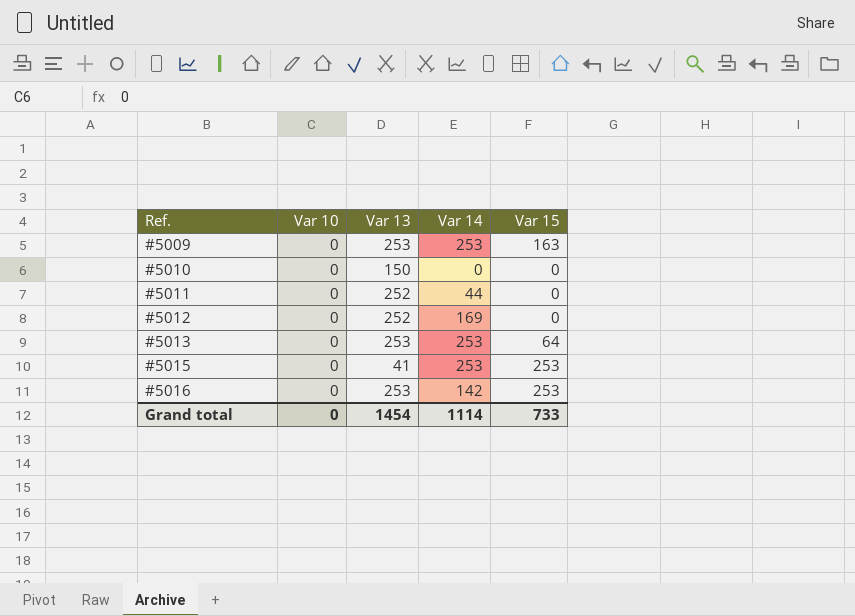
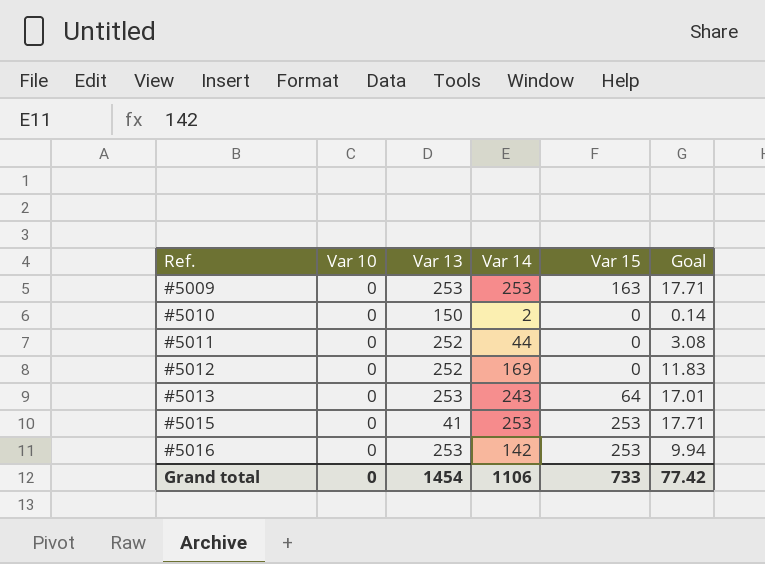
column Goal | formula: none -> [Var 14] * 0.07
#5010 | Var 14: 0 -> 2
#5013 | Var 14: 253 -> 243
Grand total | Var 14: 1114 -> 1106

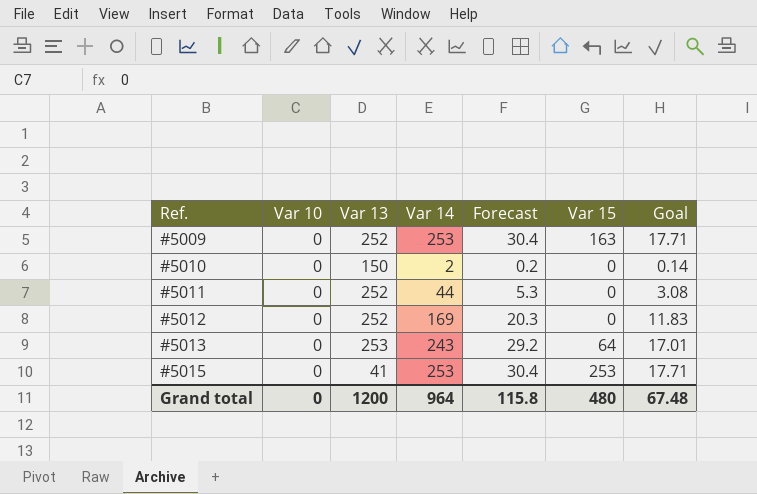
column Forecast | formula: none -> [Var 14] * 0.12
row #5016: 0 | 253 | 142 | 253 | 9.94 -> none
#5009 | Var 13: 253 -> 252
Grand total | Var 13: 1454 -> 1200
Grand total | Var 14: 1106 -> 964
Grand total | Var 15: 733 -> 480
Grand total | Goal: 77.42 -> 67.48

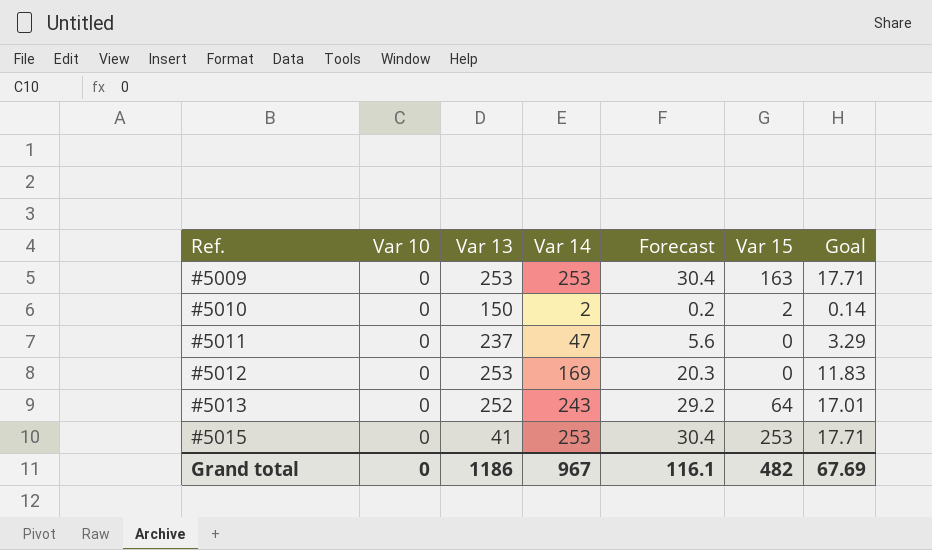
#5009 | Var 13: 252 -> 253
#5010 | Var 15: 0 -> 2
#5011 | Var 13: 252 -> 237
#5011 | Var 14: 44 -> 47
#5011 | Forecast: 5.3 -> 5.6
#5011 | Goal: 3.08 -> 3.29
#5012 | Var 13: 252 -> 253
#5013 | Var 13: 253 -> 252
Grand total | Var 13: 1200 -> 1186
Grand total | Var 14: 964 -> 967
Grand total | Forecast: 115.8 -> 116.1
Grand total | Var 15: 480 -> 482
Grand total | Goal: 67.48 -> 67.69

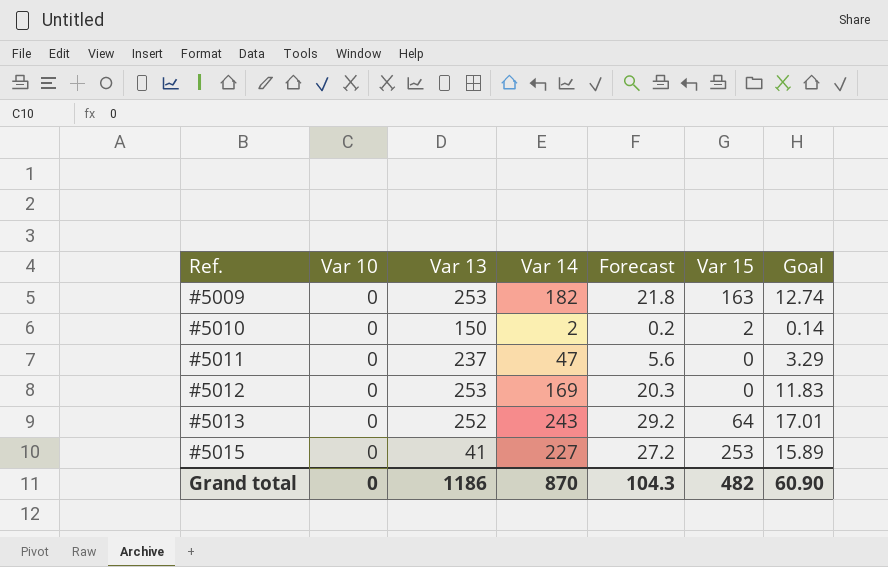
#5009 | Var 14: 253 -> 182
#5009 | Forecast: 30.4 -> 21.8
#5009 | Goal: 17.71 -> 12.74
#5015 | Var 14: 253 -> 227
#5015 | Forecast: 30.4 -> 27.2
#5015 | Goal: 17.71 -> 15.89
Grand total | Var 14: 967 -> 870
Grand total | Forecast: 116.1 -> 104.3
Grand total | Goal: 67.69 -> 60.90

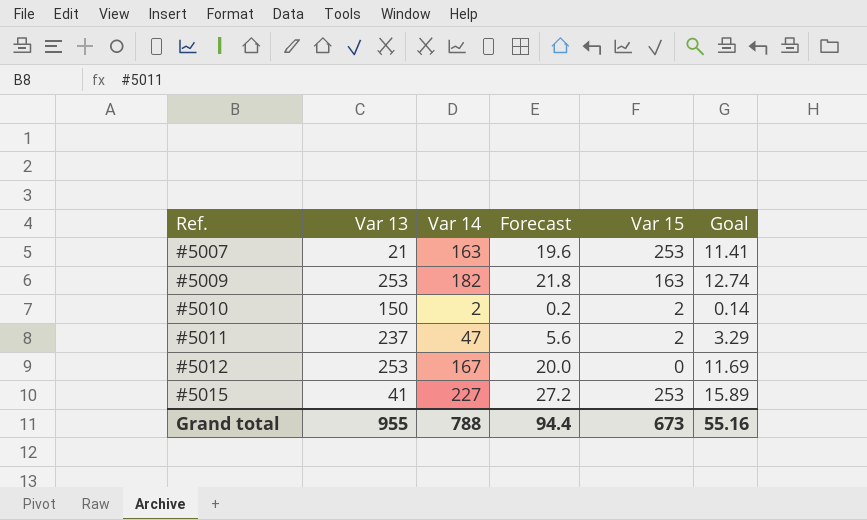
column Var 10 | position: 2 -> none
row #5013: 0 | 252 | 243 | 29.2 | 64 | 17.01 -> none
row #5007: none -> 21 | 163 | 19.6 | 253 | 11.41
#5011 | Var 15: 0 -> 2
#5012 | Var 14: 169 -> 167
#5012 | Forecast: 20.3 -> 20.0
#5012 | Goal: 11.83 -> 11.69
Grand total | Var 13: 1186 -> 955
Grand total | Var 14: 870 -> 788
Grand total | Forecast: 104.3 -> 94.4
Grand total | Var 15: 482 -> 673
Grand total | Goal: 60.90 -> 55.16

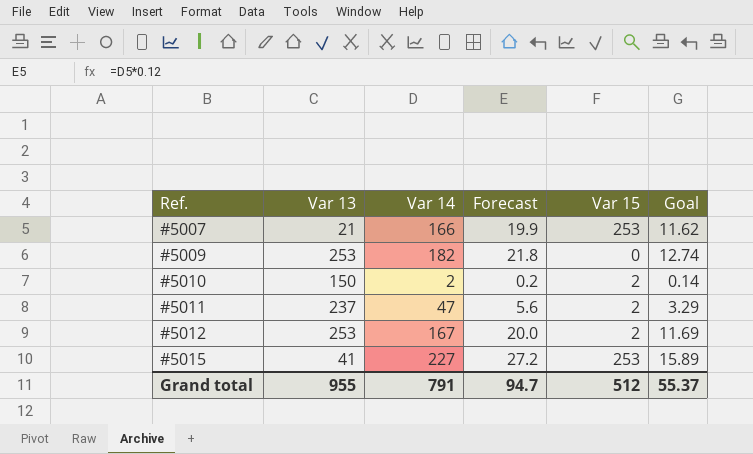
#5007 | Var 14: 163 -> 166
#5007 | Forecast: 19.6 -> 19.9
#5007 | Goal: 11.41 -> 11.62
#5009 | Var 15: 163 -> 0
#5012 | Var 15: 0 -> 2
Grand total | Var 14: 788 -> 791
Grand total | Forecast: 94.4 -> 94.7
Grand total | Var 15: 673 -> 512
Grand total | Goal: 55.16 -> 55.37

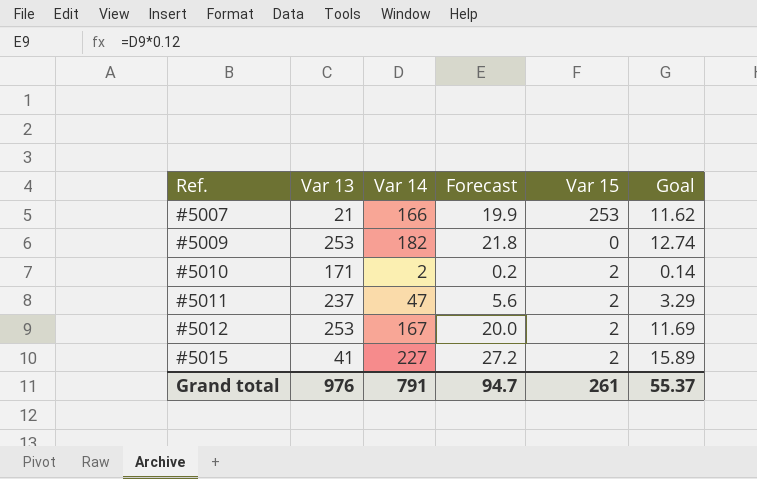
#5010 | Var 13: 150 -> 171
#5015 | Var 15: 253 -> 2
Grand total | Var 13: 955 -> 976
Grand total | Var 15: 512 -> 261

